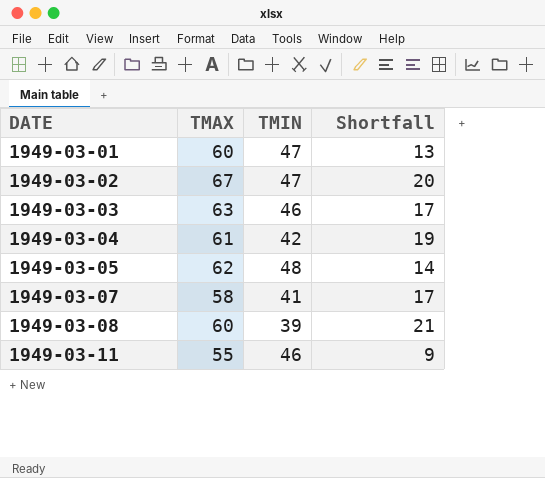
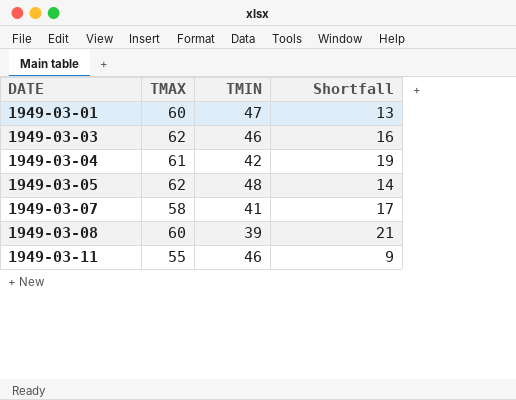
row 1949-03-02: 67 | 47 | 20 -> none
1949-03-03 | TMAX: 63 -> 62
1949-03-03 | Shortfall: 17 -> 16

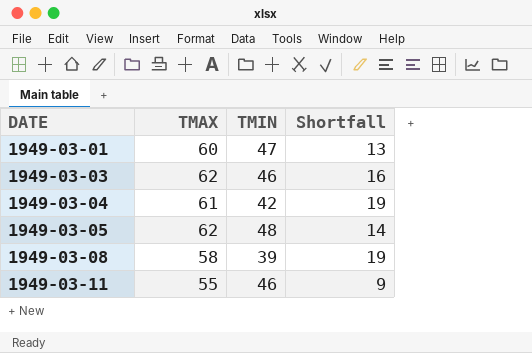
row 1949-03-07: 58 | 41 | 17 -> none
1949-03-08 | TMAX: 60 -> 58
1949-03-08 | Shortfall: 21 -> 19

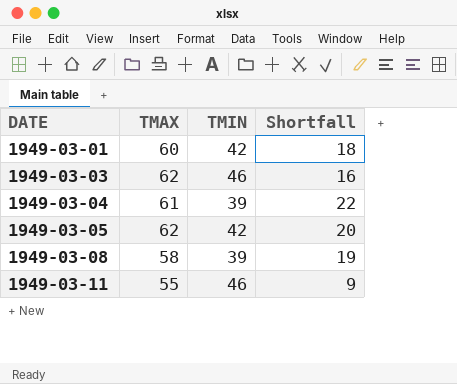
1949-03-01 | TMIN: 47 -> 42
1949-03-01 | Shortfall: 13 -> 18
1949-03-04 | TMIN: 42 -> 39
1949-03-04 | Shortfall: 19 -> 22
1949-03-05 | TMIN: 48 -> 42
1949-03-05 | Shortfall: 14 -> 20

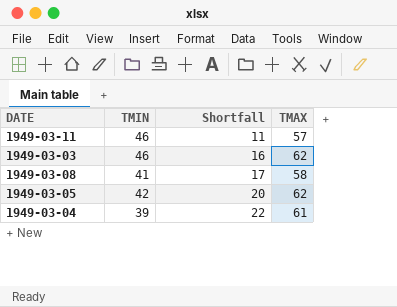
row order: DATE ascending -> Shortfall ascending
column TMAX | position: 2 -> 4
row 1949-03-01: 60 | 42 | 18 -> none
1949-03-11 | Shortfall: 9 -> 11
1949-03-11 | TMAX: 55 -> 57
1949-03-08 | TMIN: 39 -> 41
1949-03-08 | Shortfall: 19 -> 17

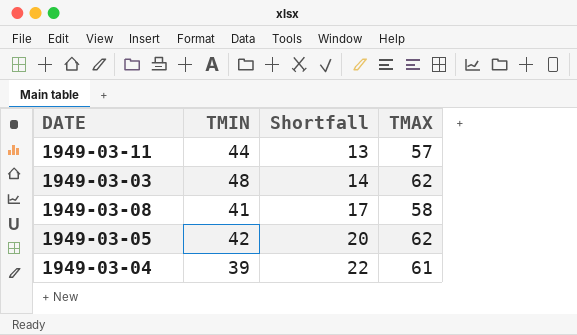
1949-03-11 | TMIN: 46 -> 44
1949-03-11 | Shortfall: 11 -> 13
1949-03-03 | TMIN: 46 -> 48
1949-03-03 | Shortfall: 16 -> 14

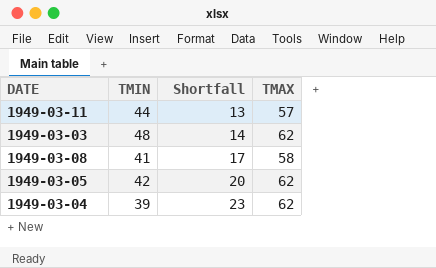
1949-03-04 | Shortfall: 22 -> 23
1949-03-04 | TMAX: 61 -> 62

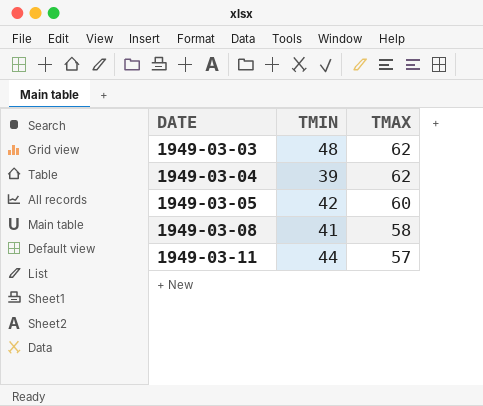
row order: Shortfall ascending -> DATE ascending
column Shortfall | formula: [TMAX] - [TMIN] -> none
1949-03-05 | TMAX: 62 -> 60

